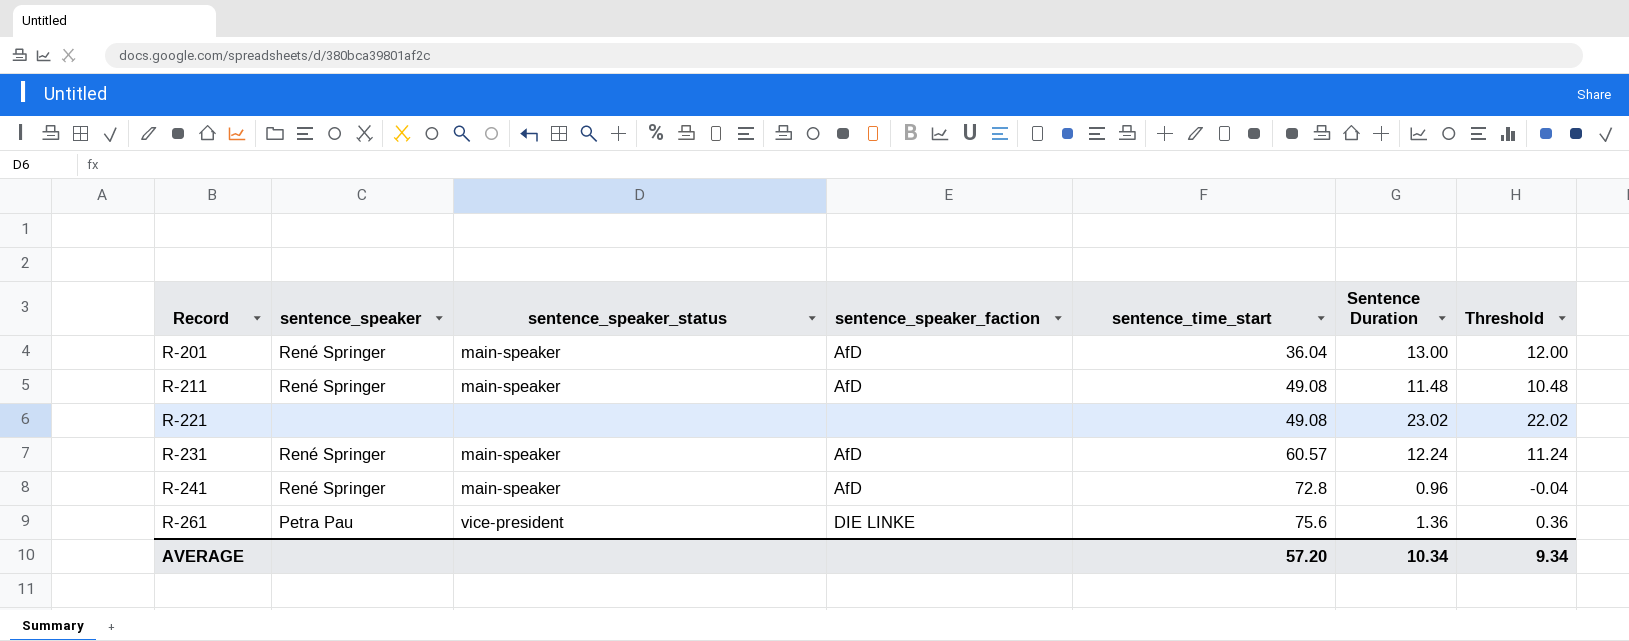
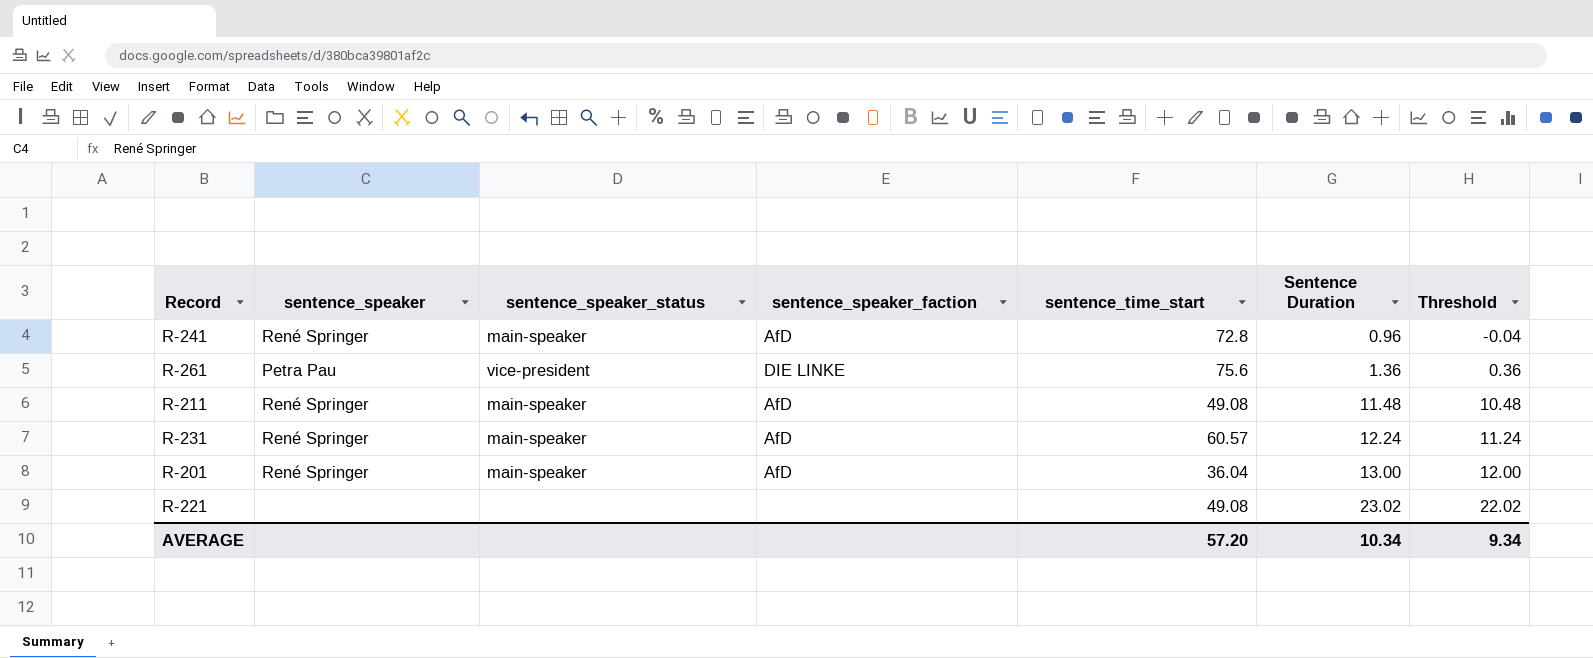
row order: Record ascending -> Sentence Duration ascending

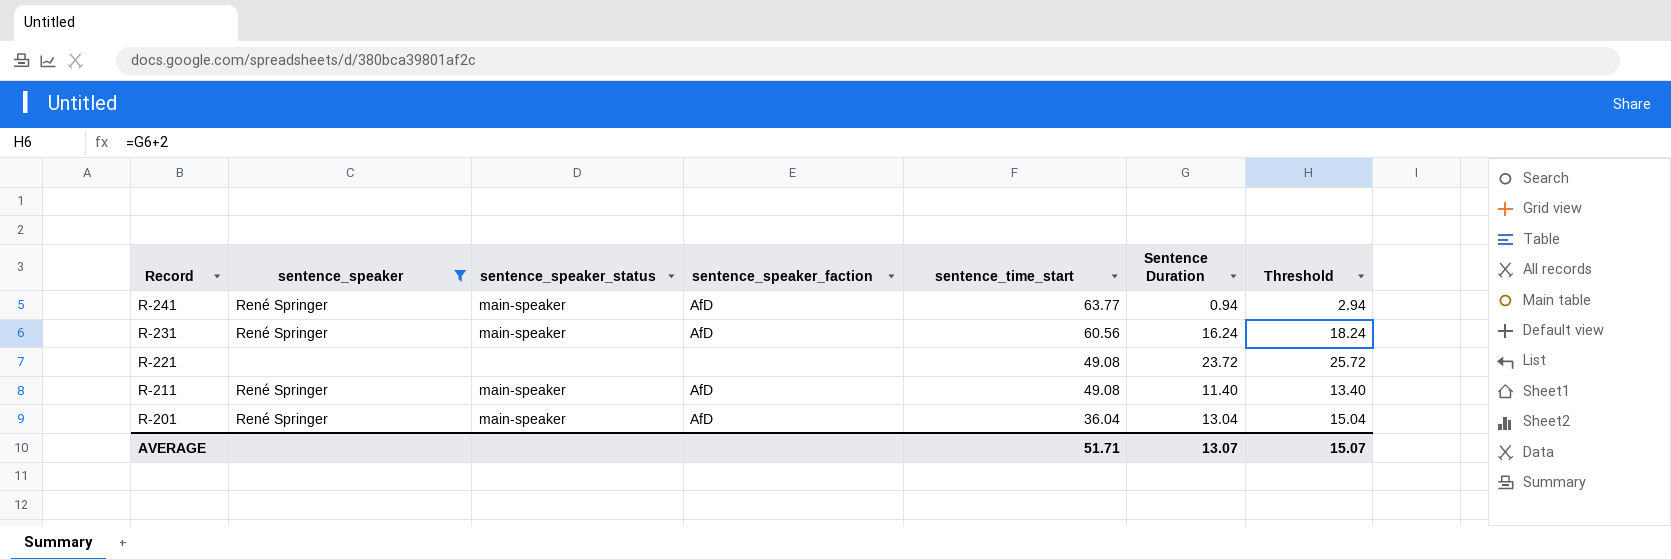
filter: none -> sentence_speaker != Petra Pau
row order: Sentence Duration ascending -> Record descending
column Threshold | formula: [Sentence Duration] - 1 -> [Sentence Duration] + 2
R-241 | sentence_time_start: 72.8 -> 63.77
R-241 | Sentence Duration: 0.96 -> 0.94
R-231 | sentence_time_start: 60.57 -> 60.56
R-231 | Sentence Duration: 12.24 -> 16.24
R-221 | Sentence Duration: 23.02 -> 23.72
R-211 | Sentence Duration: 11.48 -> 11.40
R-201 | Sentence Duration: 13.00 -> 13.04
AVERAGE | sentence_time_start: 57.20 -> 51.71
AVERAGE | Sentence Duration: 10.34 -> 13.07
AVERAGE | Threshold: 9.34 -> 15.07

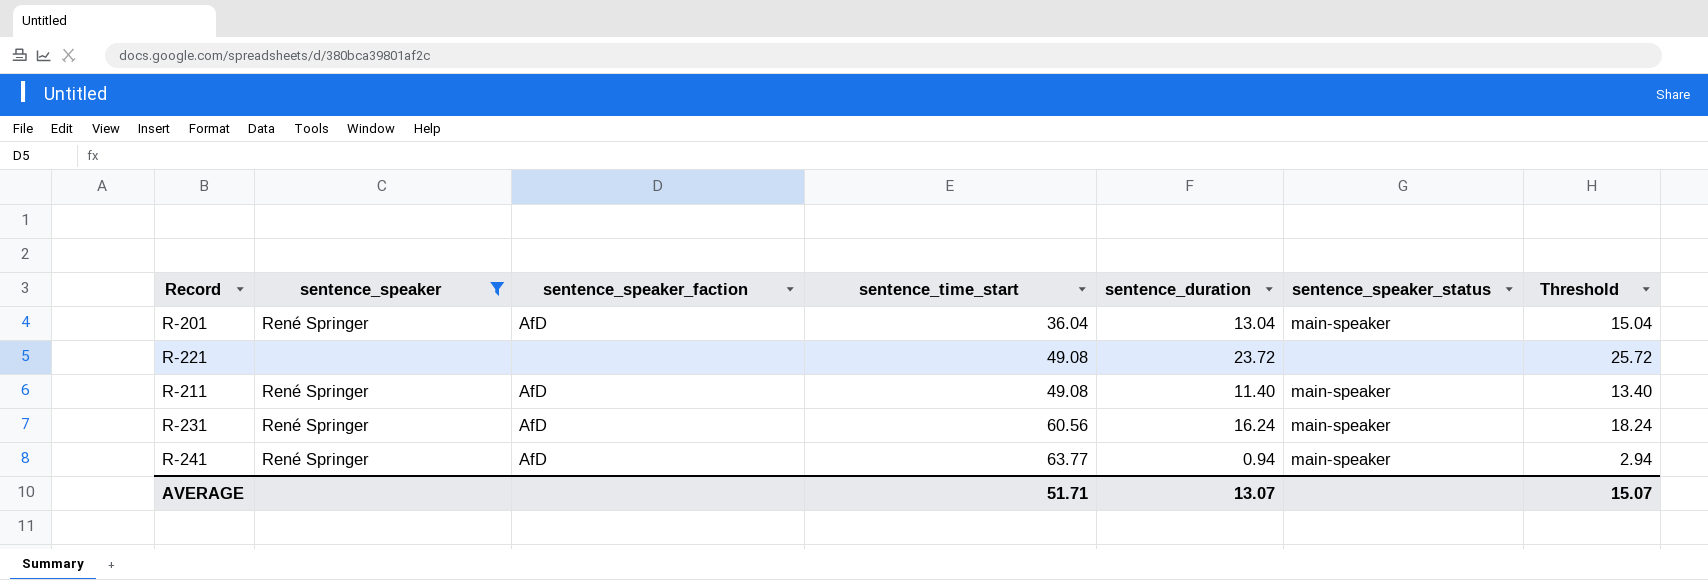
row order: Record descending -> sentence_time_start ascending
column name: Sentence Duration -> sentence_duration
column sentence_speaker_status | position: 3 -> 6

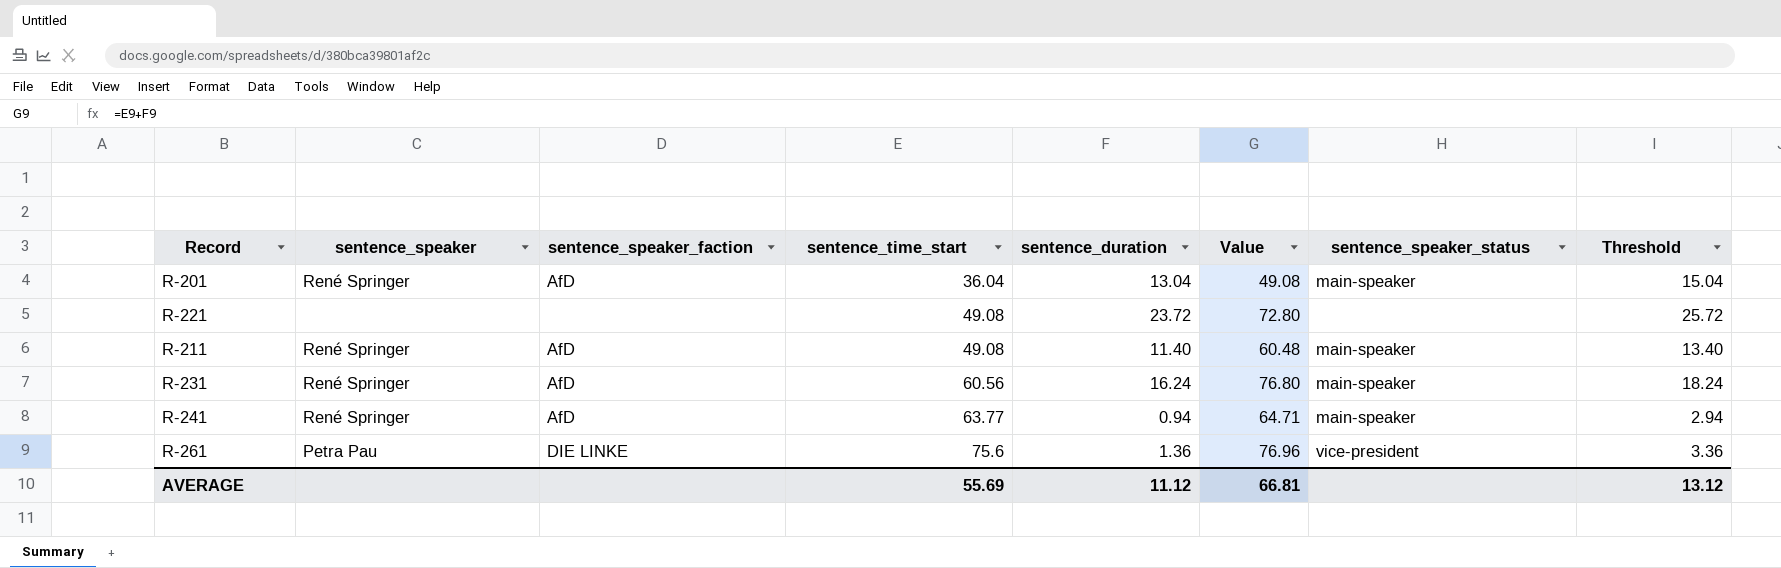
filter: sentence_speaker != Petra Pau -> none
column Value | formula: none -> [sentence_time_start] + [sentence_duration]
AVERAGE | sentence_time_start: 51.71 -> 55.69
AVERAGE | sentence_duration: 13.07 -> 11.12
AVERAGE | Threshold: 15.07 -> 13.12

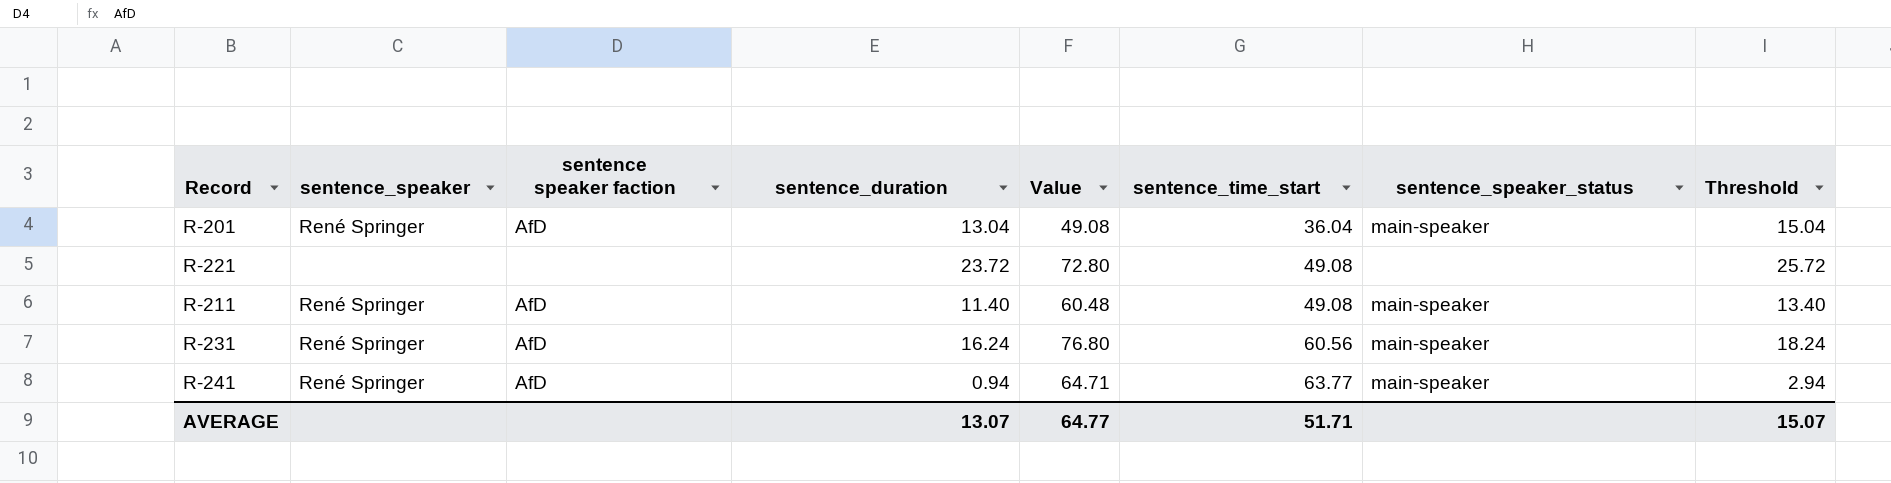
column name: sentence_speaker_faction -> sentence speaker faction
column sentence_time_start | position: 4 -> 6
row R-261: Petra Pau | DIE LINKE | 75.6 | 1.36 | 76.96 | vice-president | 3.36 -> none
AVERAGE | sentence_duration: 11.12 -> 13.07
AVERAGE | Value: 66.81 -> 64.77
AVERAGE | sentence_time_start: 55.69 -> 51.71
AVERAGE | Threshold: 13.12 -> 15.07

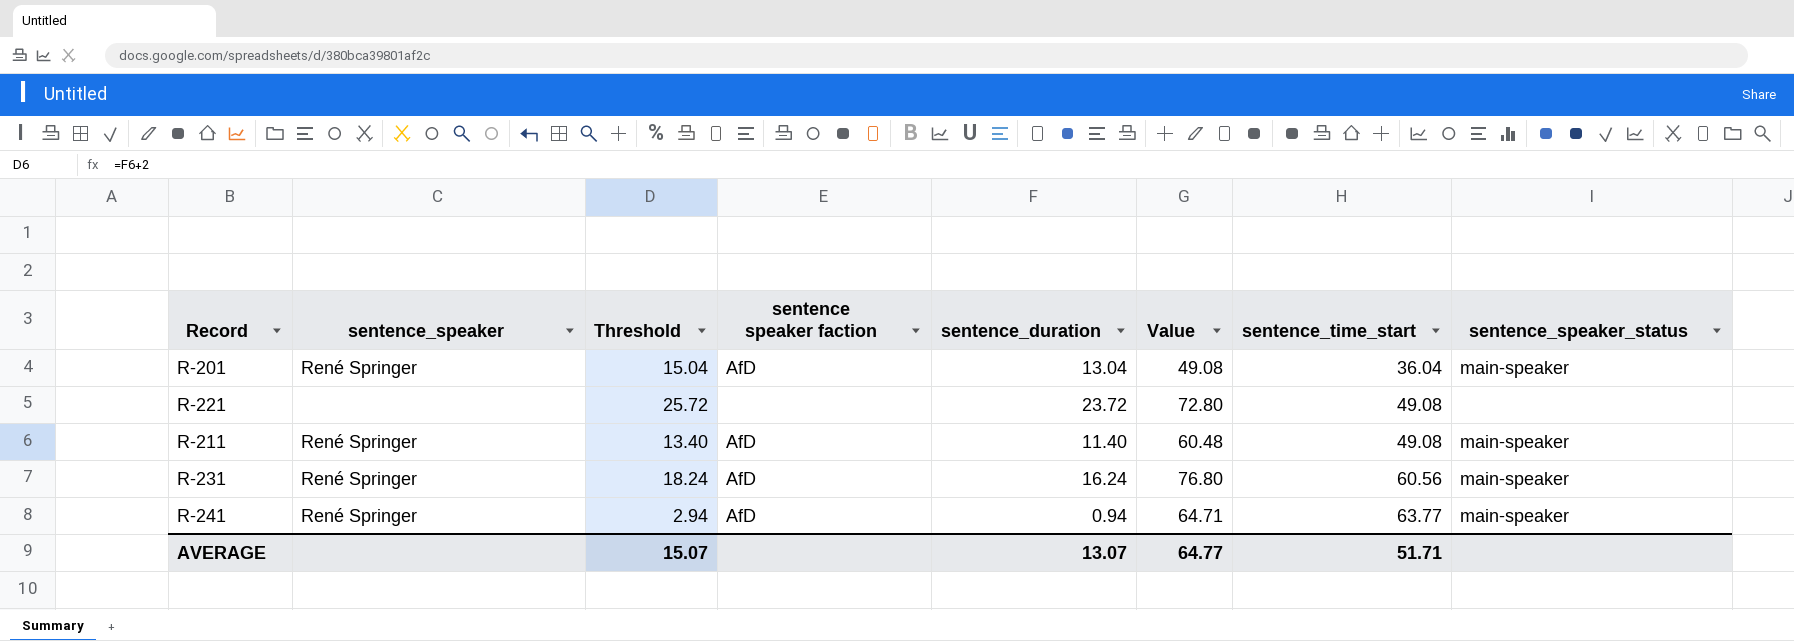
column Threshold | position: 8 -> 3

